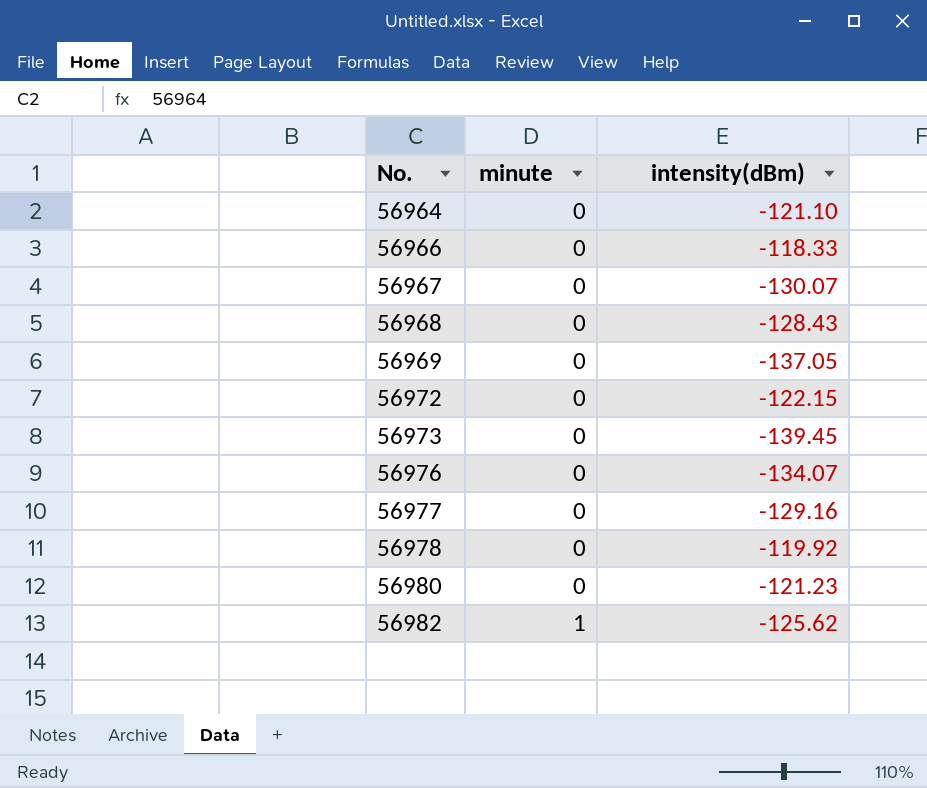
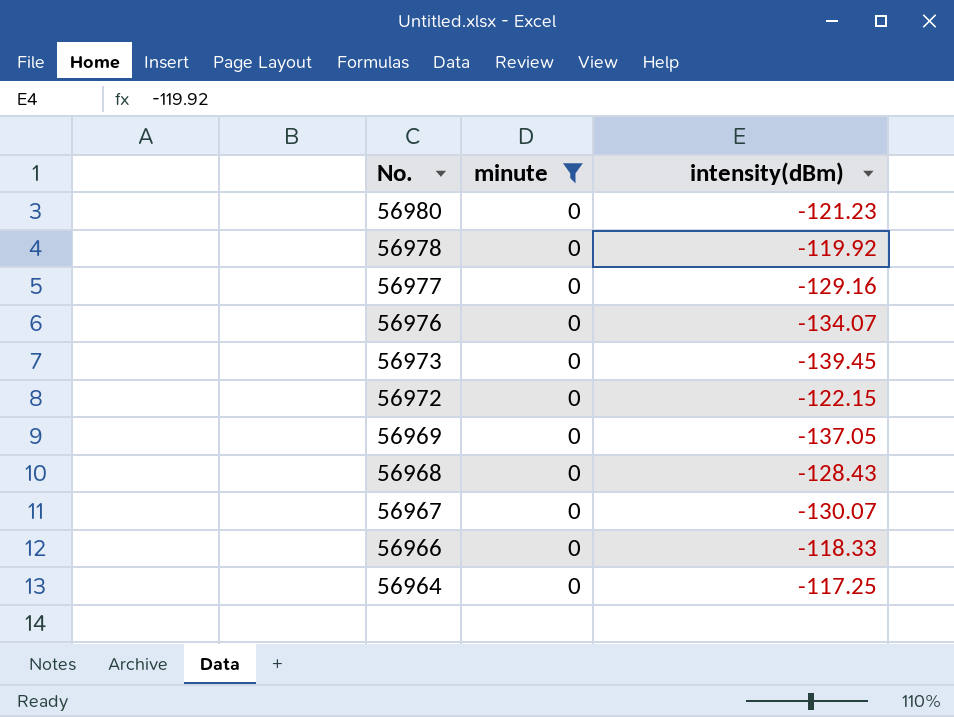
filter: none -> minute = 0
row order: No. ascending -> No. descending
56964 | intensity(dBm): -121.10 -> -117.25

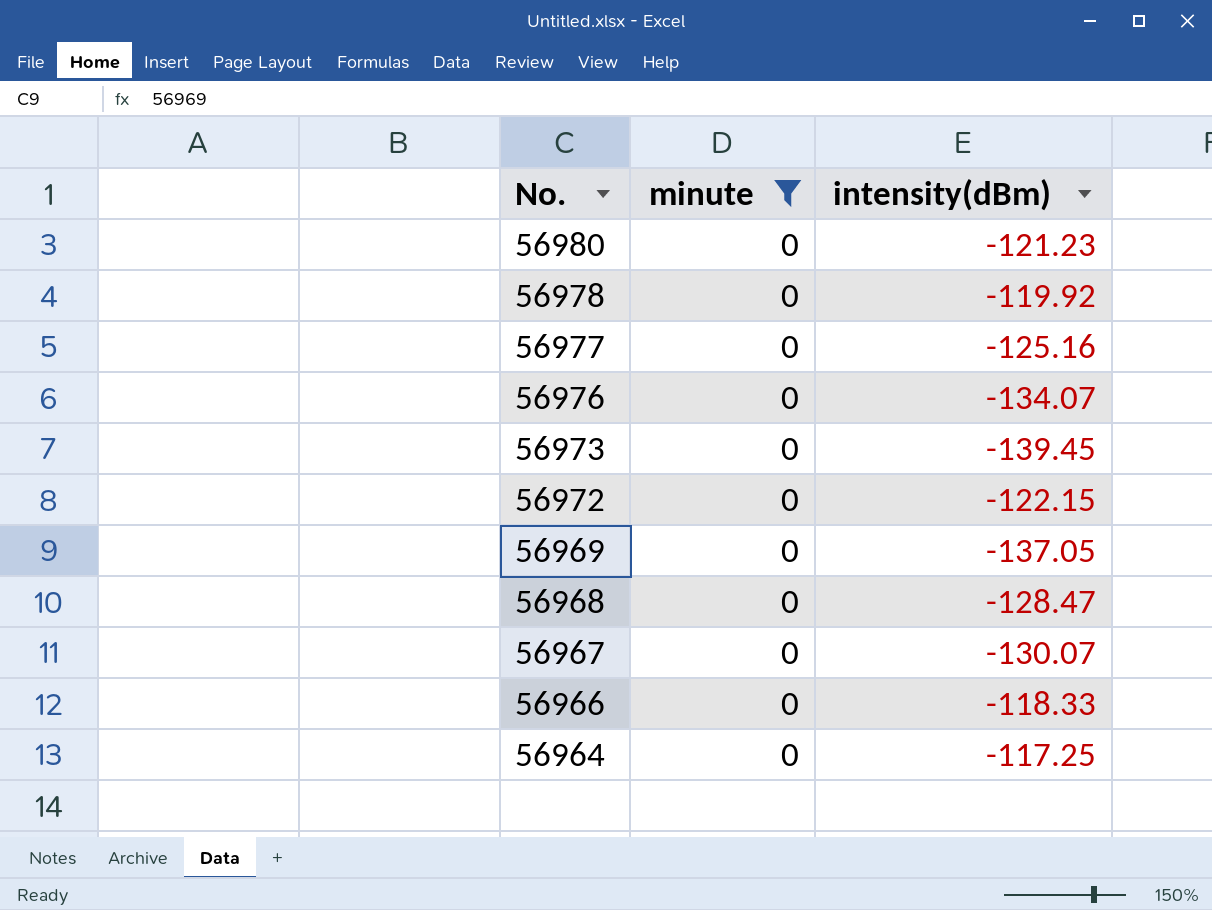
56977 | intensity(dBm): -129.16 -> -125.16
56968 | intensity(dBm): -128.43 -> -128.47

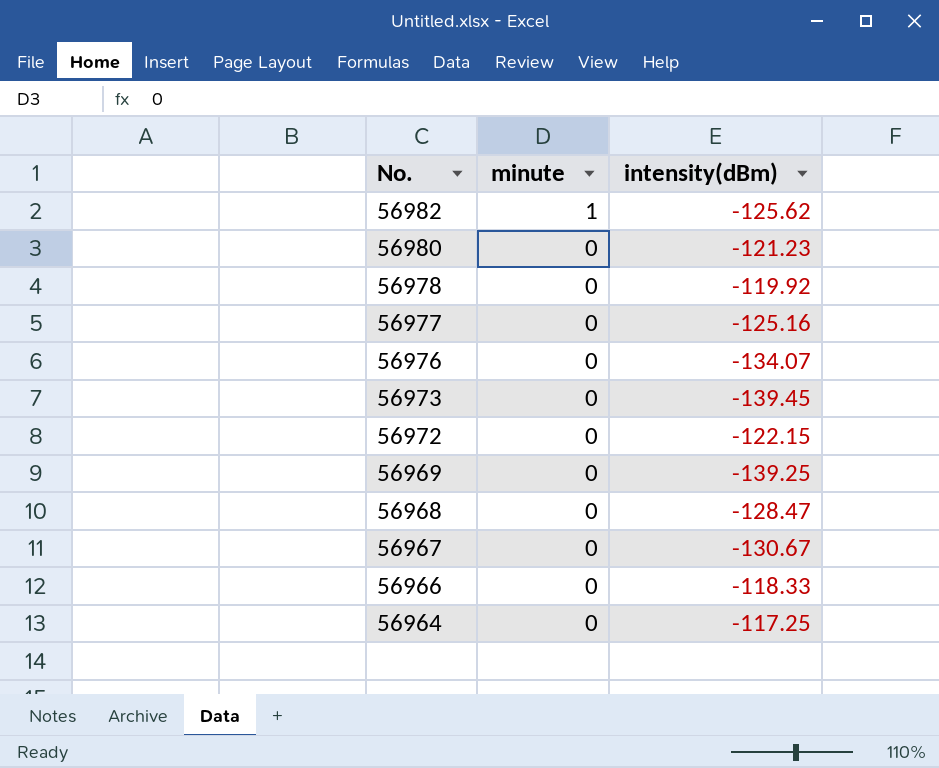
filter: minute = 0 -> none
56969 | intensity(dBm): -137.05 -> -139.25
56967 | intensity(dBm): -130.07 -> -130.67

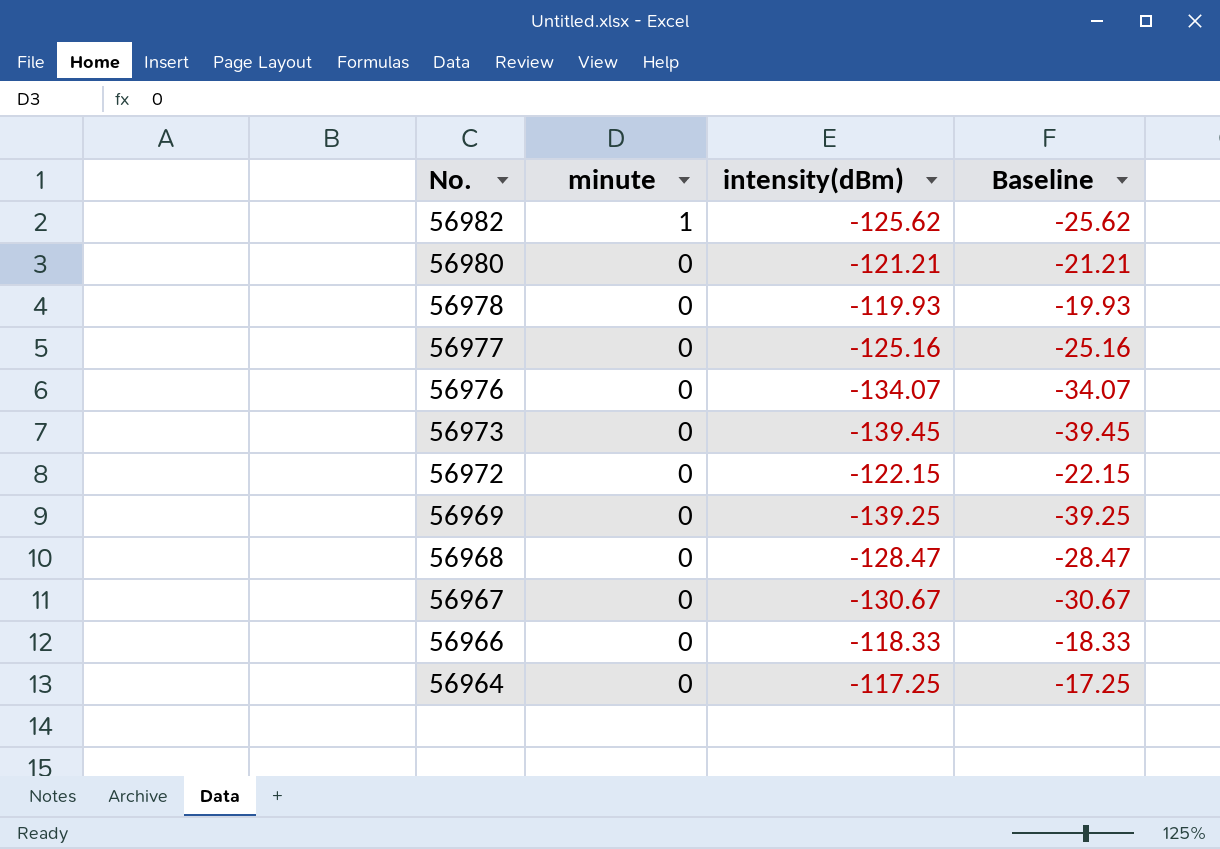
column Baseline | formula: none -> [intensity(dBm)] + 100
56980 | intensity(dBm): -121.23 -> -121.21
56978 | intensity(dBm): -119.92 -> -119.93

